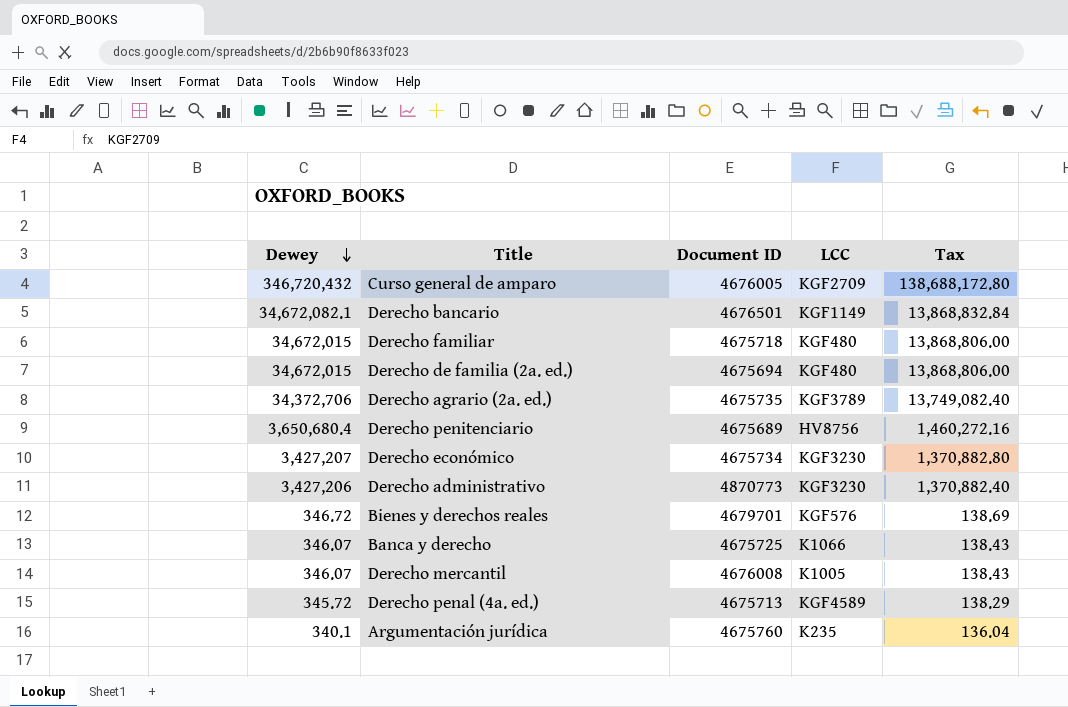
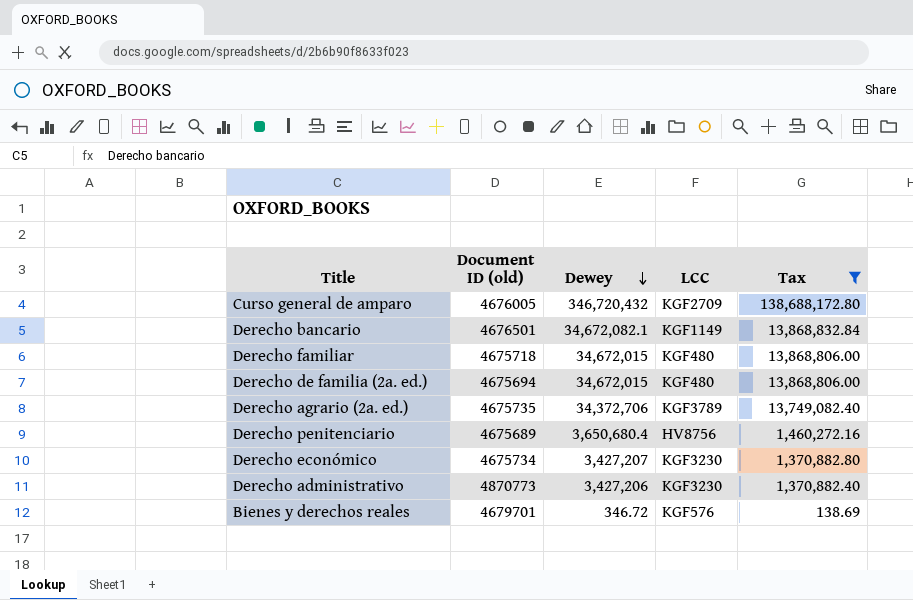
filter: none -> Tax >= 138.69
column name: Document ID -> Document ID (old)
column Dewey | position: 1 -> 3

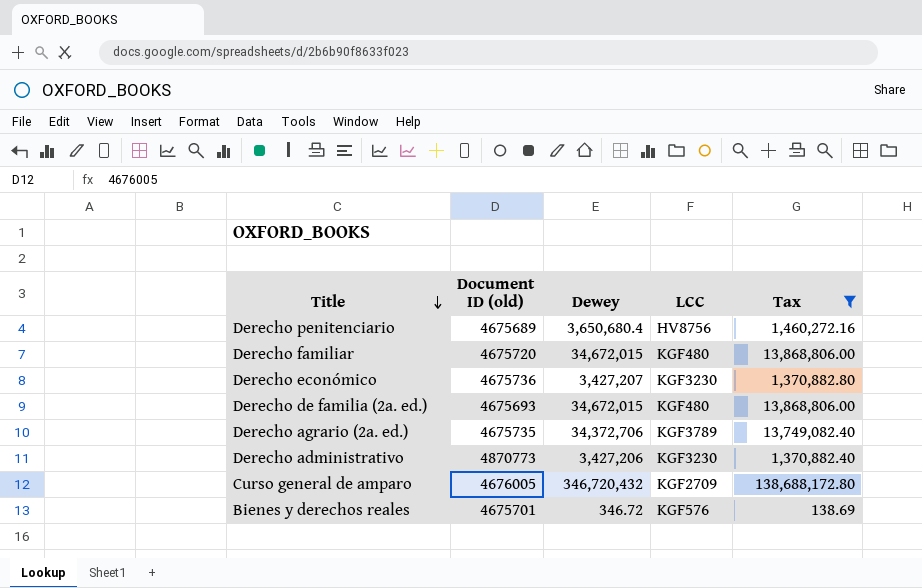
row order: Dewey descending -> Title descending
row Derecho bancario: 4676501 | 34,672,082.1 | KGF1149 | 13,868,832.84 -> none
Derecho familiar | Document ID (old): 4675718 -> 4675720
Derecho económico | Document ID (old): 4675734 -> 4675736
Derecho de familia (2a. ed.) | Document ID (old): 4675694 -> 4675693
Bienes y derechos reales | Document ID (old): 4679701 -> 4675701

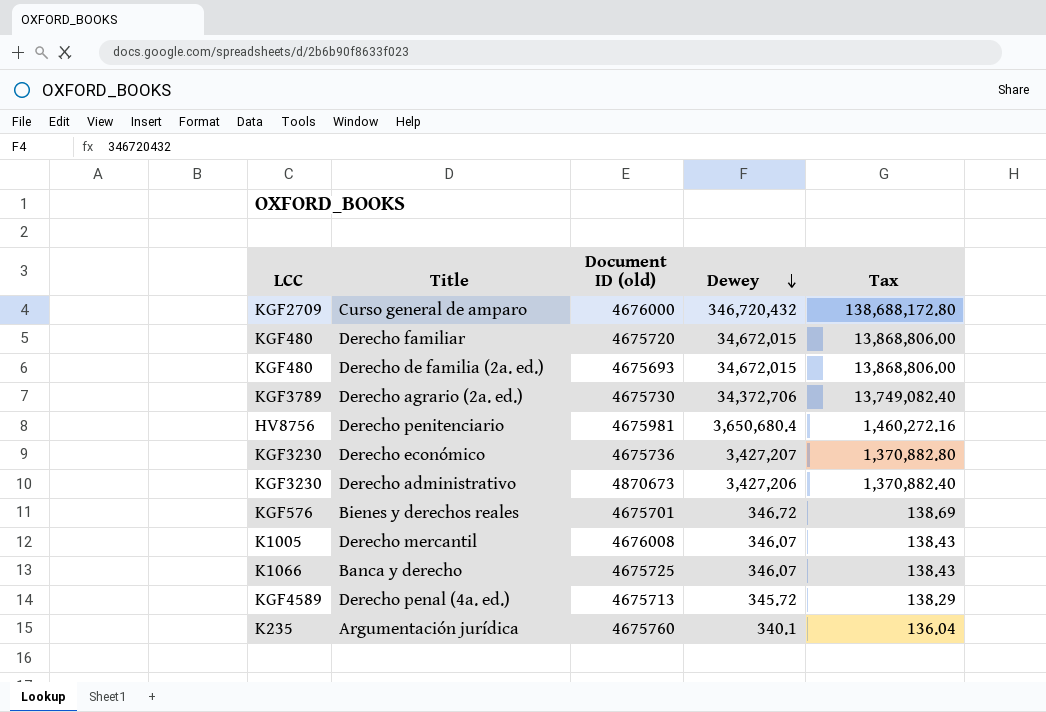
filter: Tax >= 138.69 -> none
row order: Title descending -> Dewey descending
column LCC | position: 4 -> 1
Curso general de amparo | Document ID (old): 4676005 -> 4676000
Derecho agrario (2a. ed.) | Document ID (old): 4675735 -> 4675730
Derecho penitenciario | Document ID (old): 4675689 -> 4675981
Derecho administrativo | Document ID (old): 4870773 -> 4870673

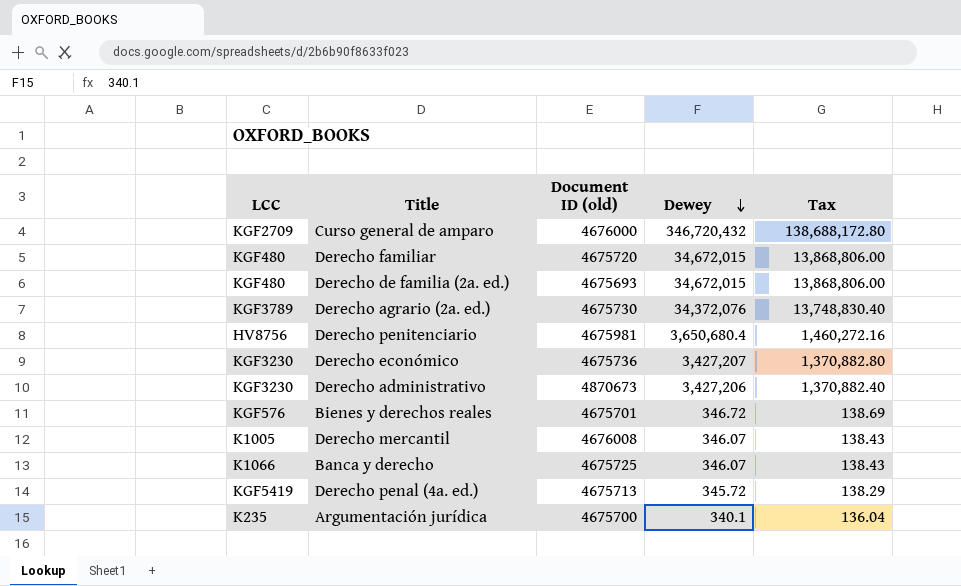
Derecho agrario (2a. ed.) | Dewey: 34,372,706 -> 34,372,076
Derecho agrario (2a. ed.) | Tax: 13,749,082.40 -> 13,748,830.40
Derecho penal (4a. ed.) | LCC: KGF4589 -> KGF5419
Argumentación jurídica | Document ID (old): 4675760 -> 4675700

